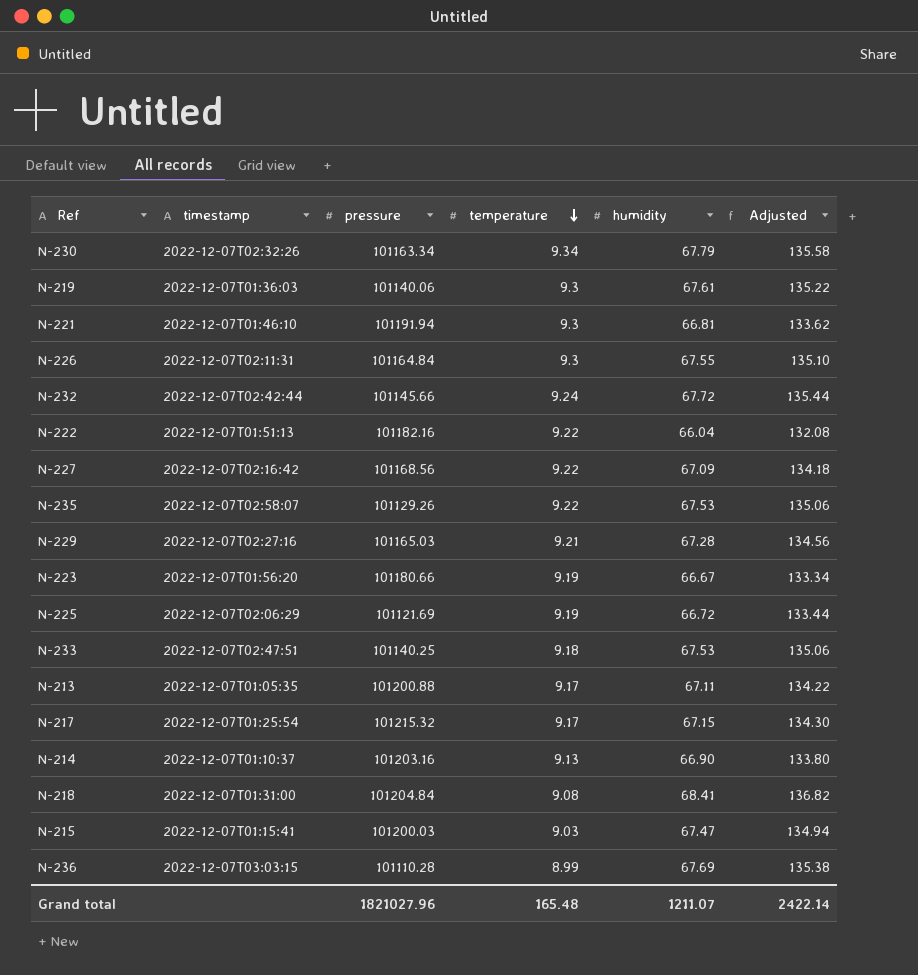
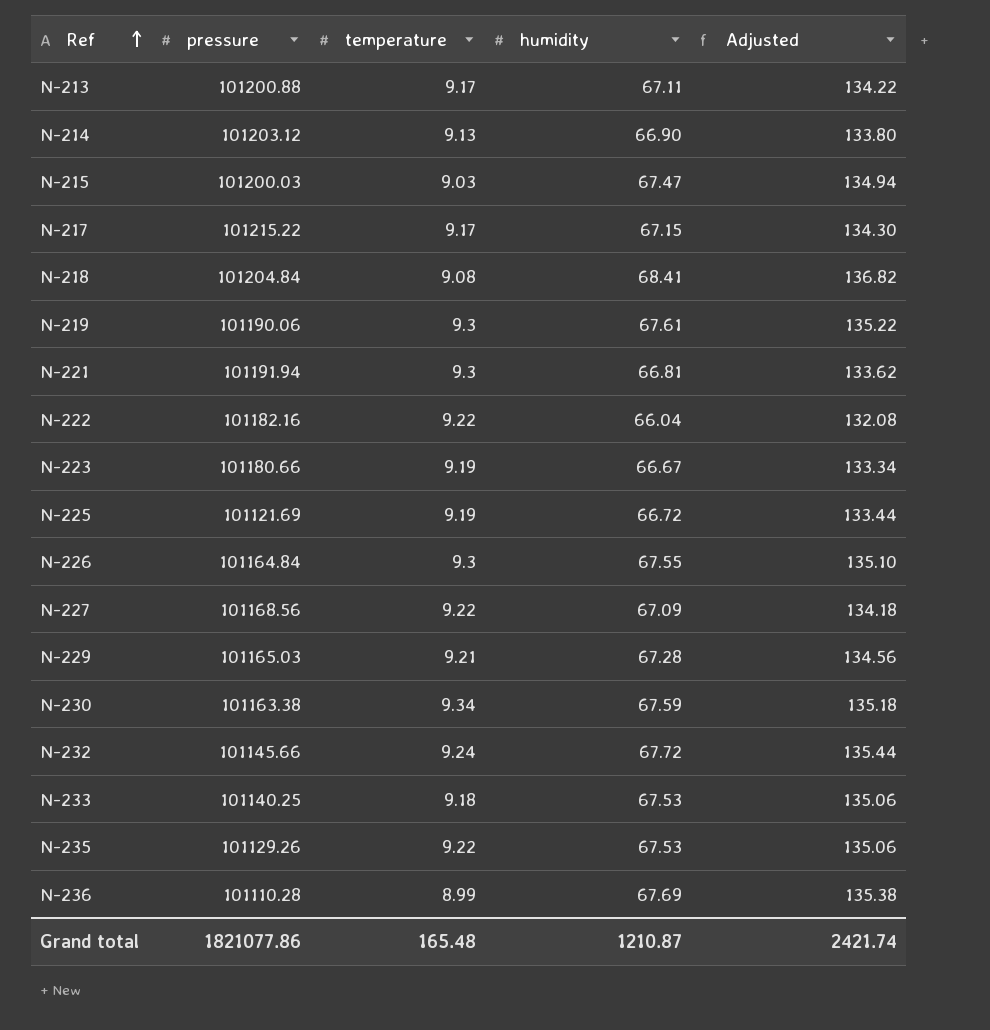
row order: temperature descending -> Ref ascending
column timestamp | position: 2 -> none
N-214 | pressure: 101203.16 -> 101203.12
N-217 | pressure: 101215.32 -> 101215.22
N-219 | pressure: 101140.06 -> 101190.06
N-230 | pressure: 101163.34 -> 101163.38
N-230 | humidity: 67.79 -> 67.59
N-230 | Adjusted: 135.58 -> 135.18
Grand total | pressure: 1821027.96 -> 1821077.86
Grand total | humidity: 1211.07 -> 1210.87
Grand total | Adjusted: 2422.14 -> 2421.74

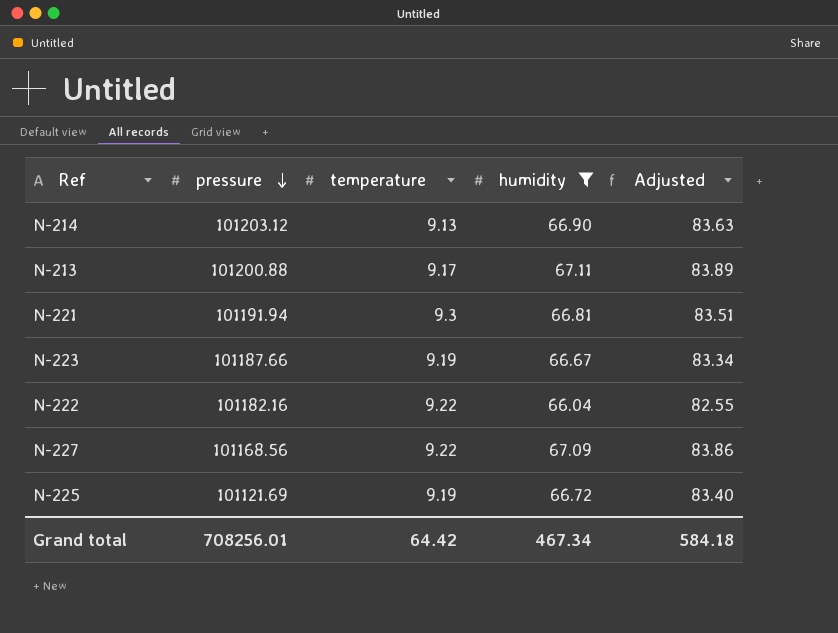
filter: none -> humidity <= 67.11
row order: Ref ascending -> pressure descending
column Adjusted | formula: [humidity] * 2 -> [humidity] * 1.25
N-223 | pressure: 101180.66 -> 101187.66
Grand total | pressure: 1821077.86 -> 708256.01
Grand total | temperature: 165.48 -> 64.42
Grand total | humidity: 1210.87 -> 467.34
Grand total | Adjusted: 2421.74 -> 584.18

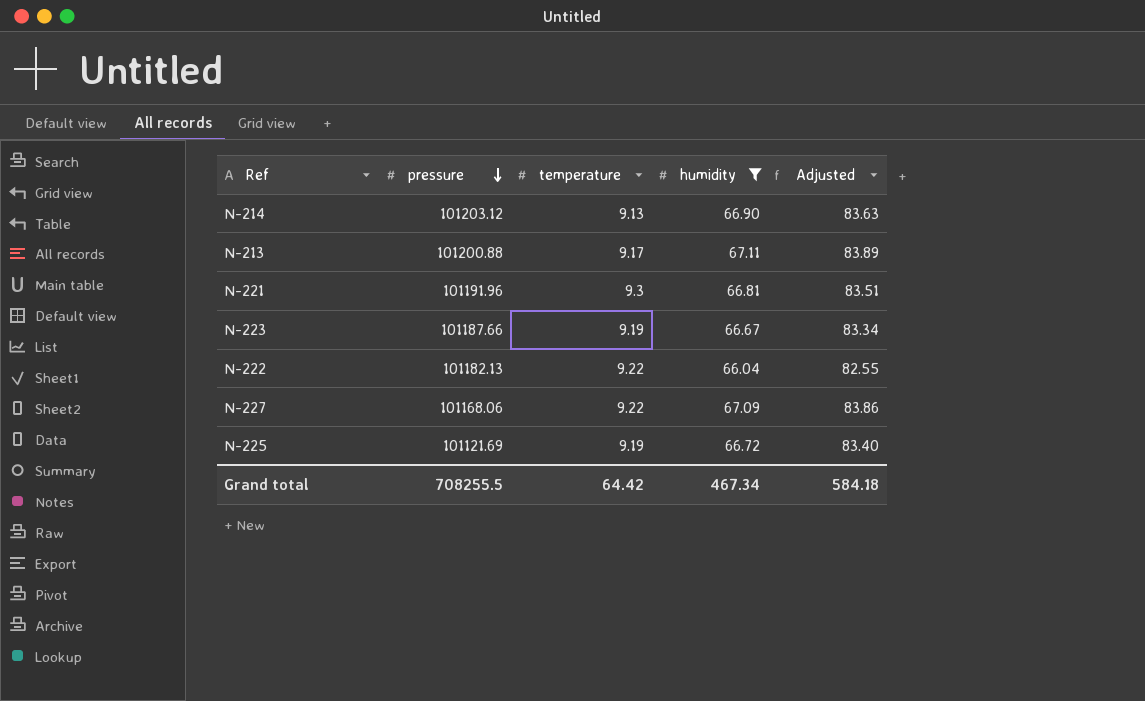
N-221 | pressure: 101191.94 -> 101191.96
N-222 | pressure: 101182.16 -> 101182.13
N-227 | pressure: 101168.56 -> 101168.06
Grand total | pressure: 708256.01 -> 708255.5

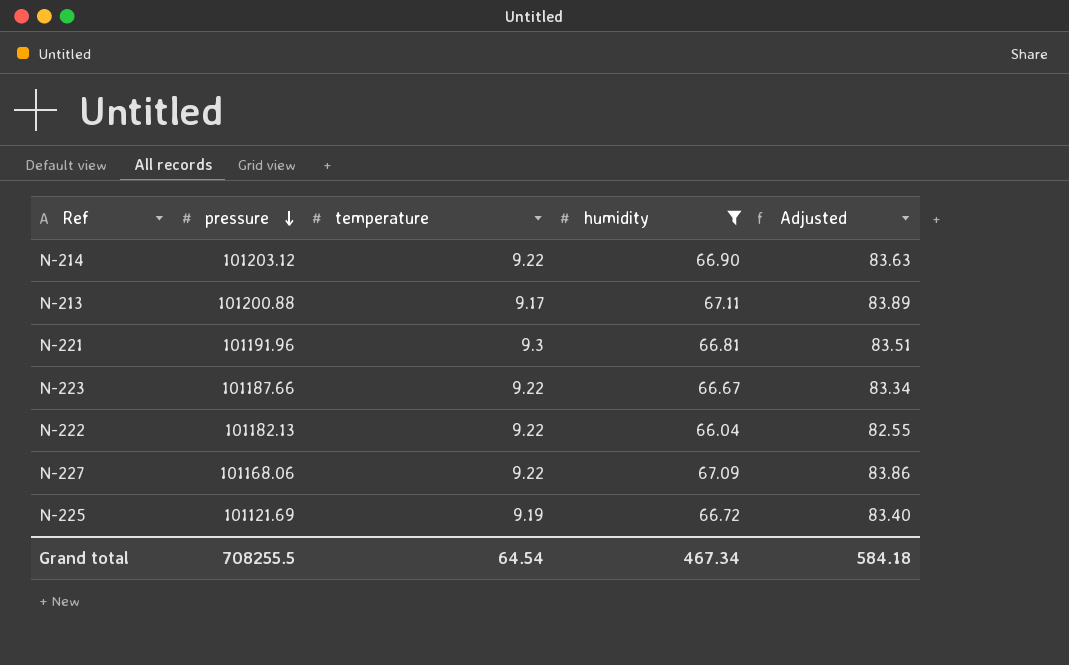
N-214 | temperature: 9.13 -> 9.22
N-223 | temperature: 9.19 -> 9.22
Grand total | temperature: 64.42 -> 64.54

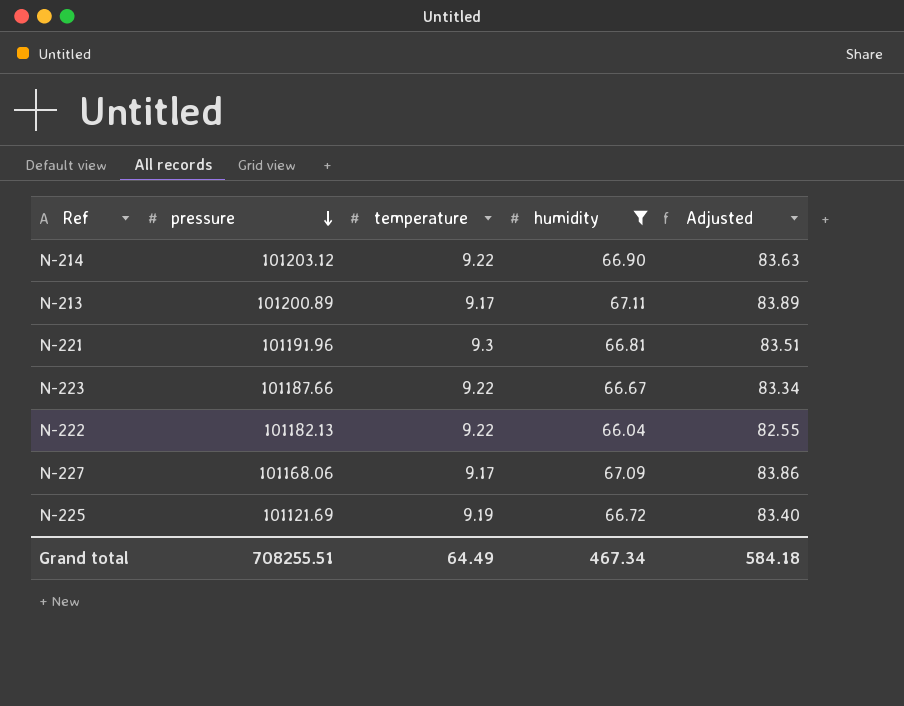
N-213 | pressure: 101200.88 -> 101200.89
N-227 | temperature: 9.22 -> 9.17
Grand total | pressure: 708255.5 -> 708255.51
Grand total | temperature: 64.54 -> 64.49

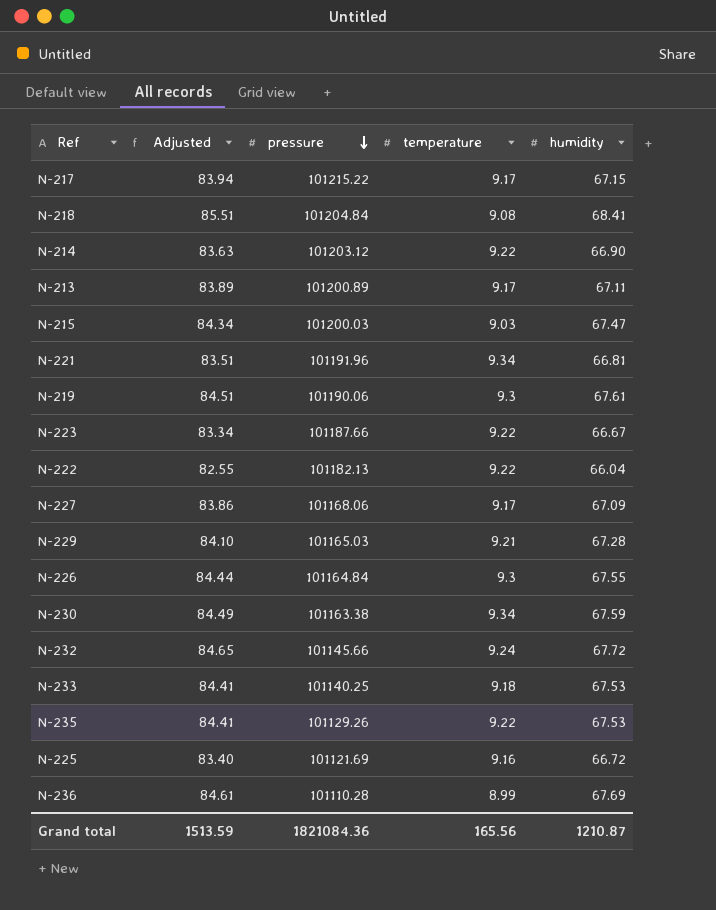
filter: humidity <= 67.11 -> none
column Adjusted | position: 5 -> 2
N-221 | temperature: 9.3 -> 9.34
N-225 | temperature: 9.19 -> 9.16
Grand total | Adjusted: 584.18 -> 1513.59
Grand total | pressure: 708255.51 -> 1821084.36
Grand total | temperature: 64.49 -> 165.56
Grand total | humidity: 467.34 -> 1210.87

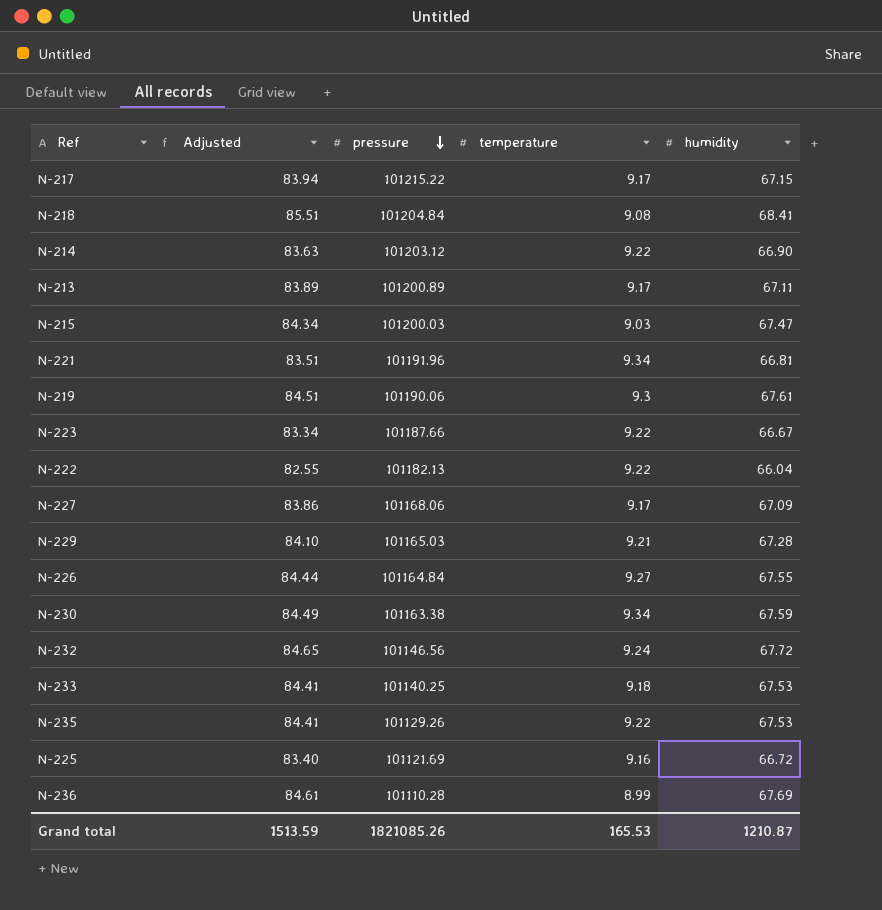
N-226 | temperature: 9.3 -> 9.27
N-232 | pressure: 101145.66 -> 101146.56
Grand total | pressure: 1821084.36 -> 1821085.26
Grand total | temperature: 165.56 -> 165.53

